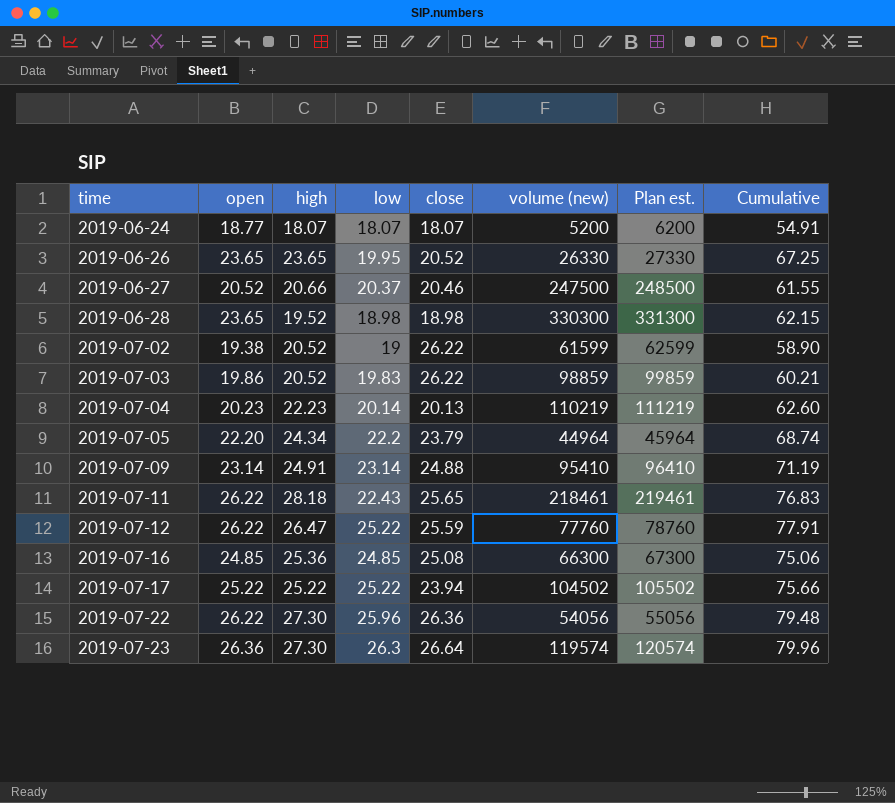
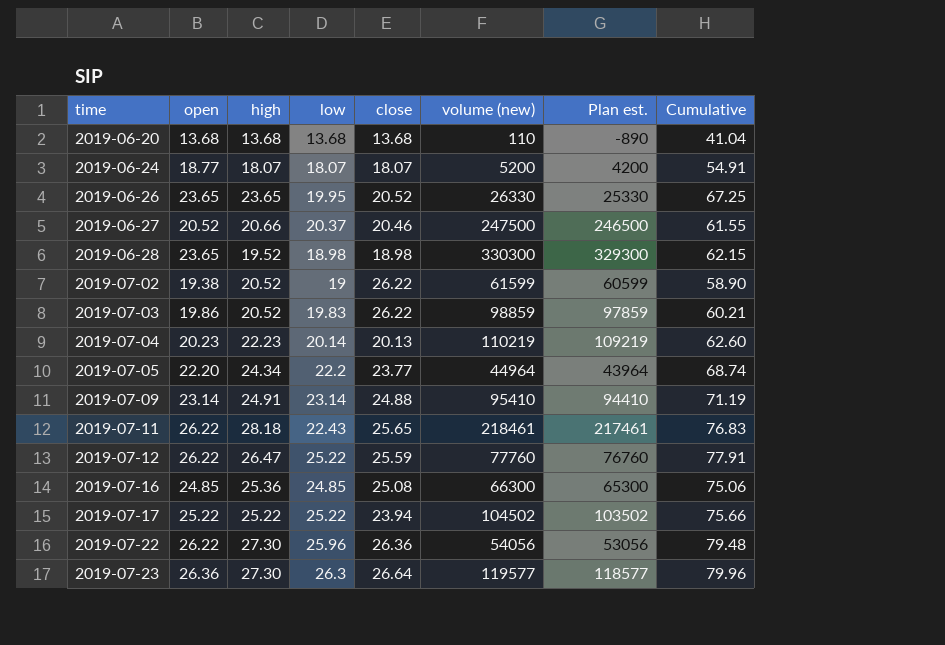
column Plan est. | formula: [volume (new)] + 1000 -> [volume (new)] - 1000
row 2019-06-20: none -> 13.68 | 13.68 | 13.68 | 13.68 | 110 | -890 | 41.04
2019-07-05 | close: 23.79 -> 23.77
2019-07-23 | volume (new): 119574 -> 119577

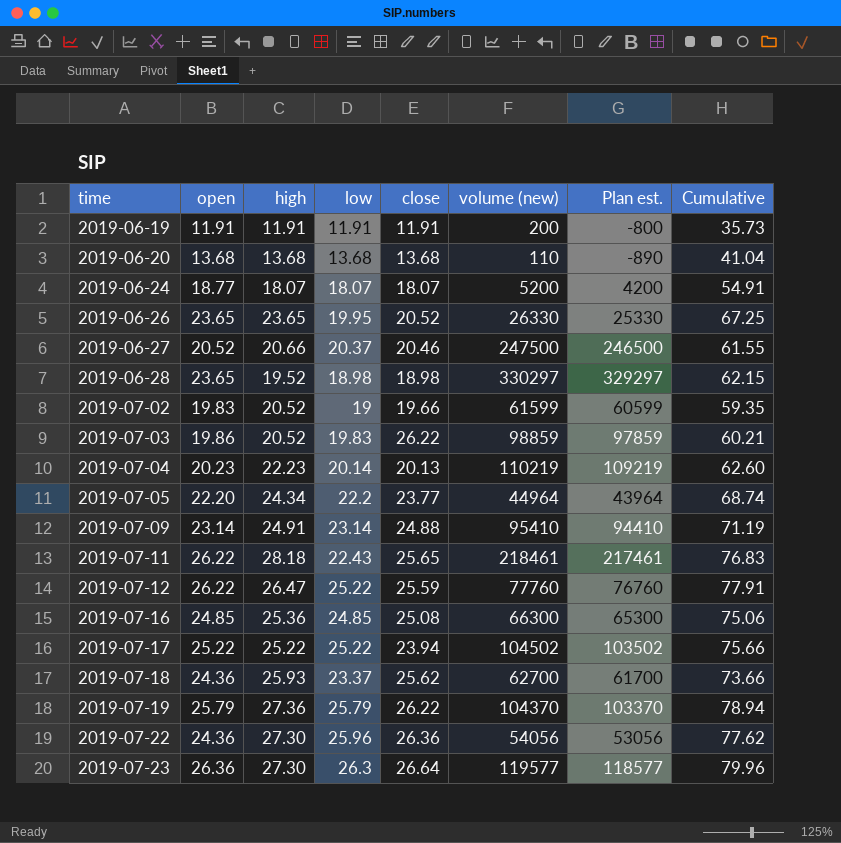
row 2019-06-19: none -> 11.91 | 11.91 | 11.91 | 11.91 | 200 | -800 | 35.73
2019-06-28 | volume (new): 330300 -> 330297
2019-06-28 | Plan est.: 329300 -> 329297
2019-07-02 | open: 19.38 -> 19.83
2019-07-02 | close: 26.22 -> 19.66
2019-07-02 | Cumulative: 58.90 -> 59.35
row 2019-07-18: none -> 24.36 | 25.93 | 23.37 | 25.62 | 62700 | 61700 | 73.66
row 2019-07-19: none -> 25.79 | 27.36 | 25.79 | 26.22 | 104370 | 103370 | 78.94
2019-07-22 | open: 26.22 -> 24.36
2019-07-22 | Cumulative: 79.48 -> 77.62

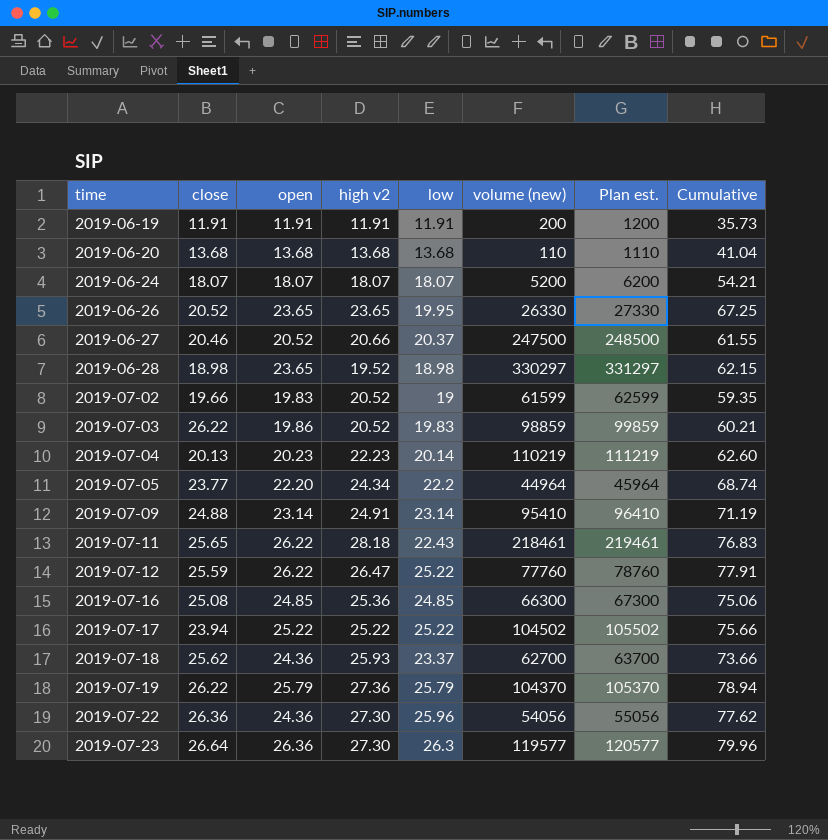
column close | position: 5 -> 2
column name: high -> high v2
column Plan est. | formula: [volume (new)] - 1000 -> [volume (new)] + 1000
2019-06-24 | open: 18.77 -> 18.07
2019-06-24 | Cumulative: 54.91 -> 54.21

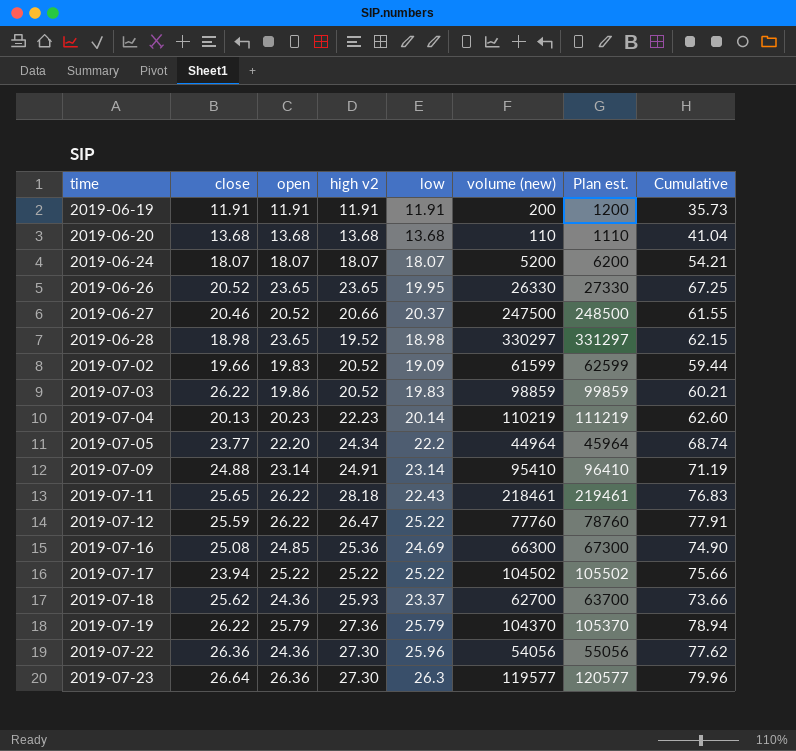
2019-07-02 | low: 19 -> 19.09
2019-07-02 | Cumulative: 59.35 -> 59.44
2019-07-16 | low: 24.85 -> 24.69
2019-07-16 | Cumulative: 75.06 -> 74.90

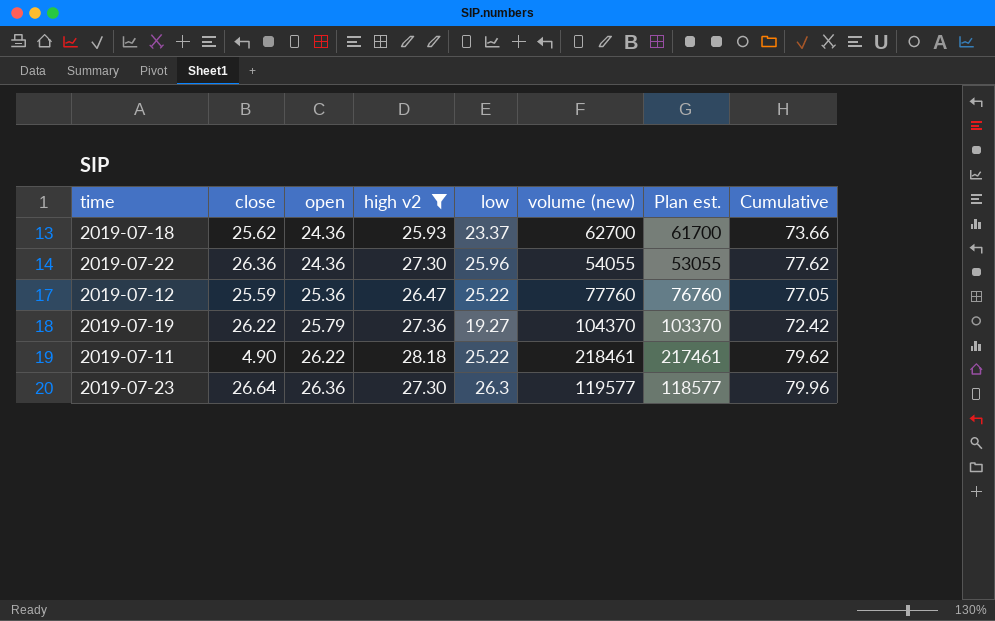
filter: none -> high v2 >= 25.93
row order: time ascending -> open ascending
column Plan est. | formula: [volume (new)] + 1000 -> [volume (new)] - 1000
2019-07-22 | volume (new): 54056 -> 54055
2019-07-12 | open: 26.22 -> 25.36
2019-07-12 | Cumulative: 77.91 -> 77.05
2019-07-19 | low: 25.79 -> 19.27
2019-07-19 | Cumulative: 78.94 -> 72.42
2019-07-11 | close: 25.65 -> 4.90
2019-07-11 | low: 22.43 -> 25.22
2019-07-11 | Cumulative: 76.83 -> 79.62

